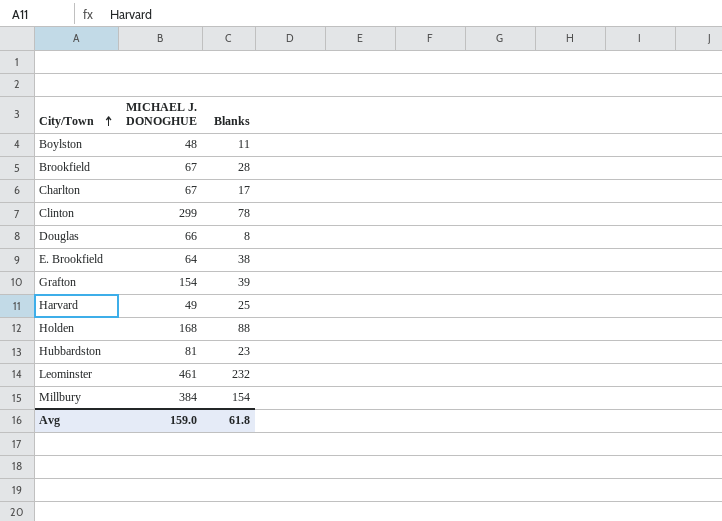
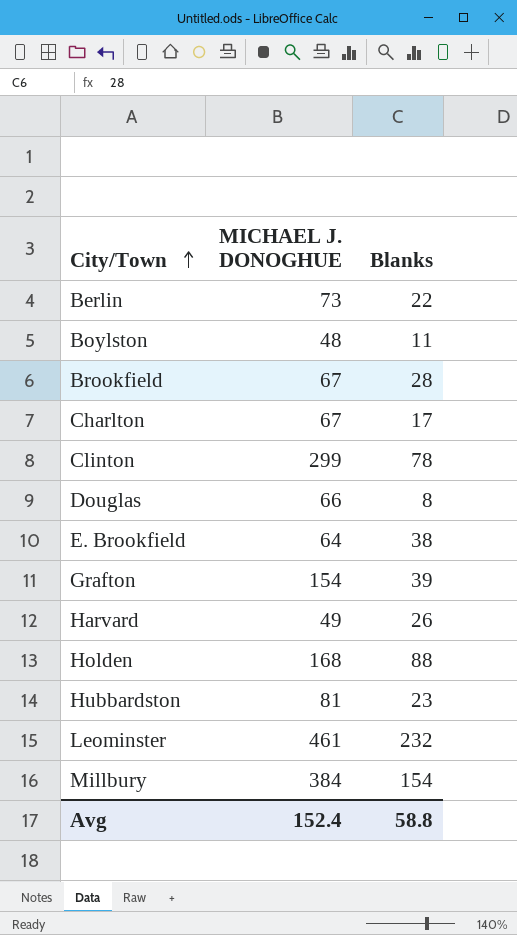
row Berlin: none -> 73 | 22
Harvard | Blanks: 25 -> 26
Avg | MICHAEL J. DONOGHUE: 159.0 -> 152.4
Avg | Blanks: 61.8 -> 58.8

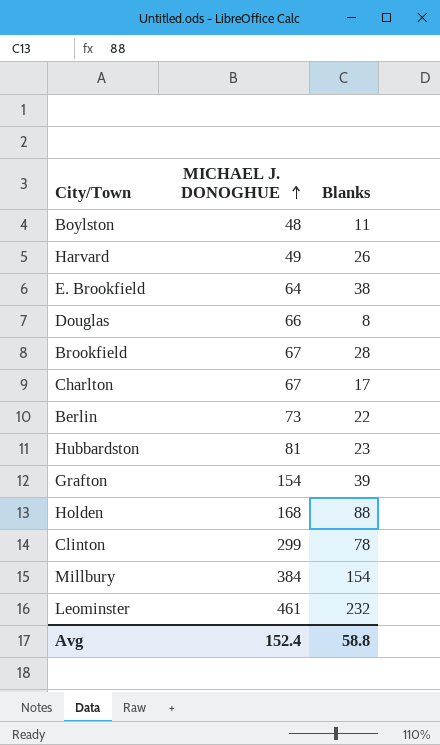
row order: City/Town ascending -> MICHAEL J. DONOGHUE ascending

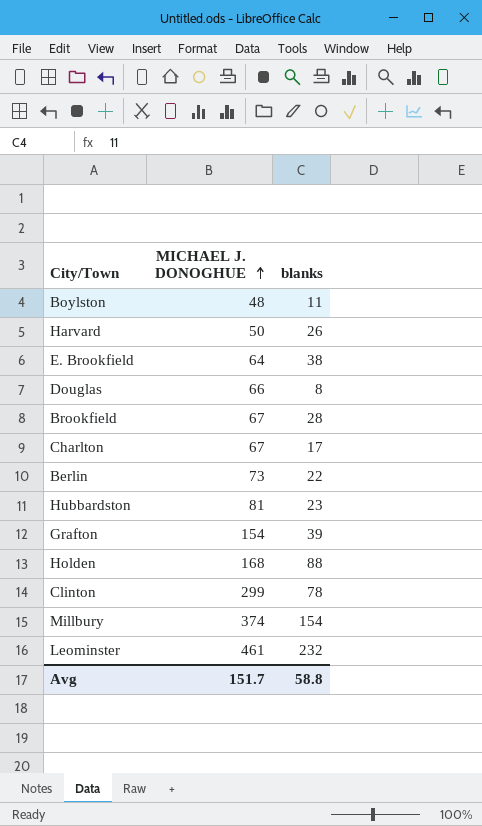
column name: Blanks -> blanks
Harvard | MICHAEL J. DONOGHUE: 49 -> 50
Millbury | MICHAEL J. DONOGHUE: 384 -> 374
Avg | MICHAEL J. DONOGHUE: 152.4 -> 151.7

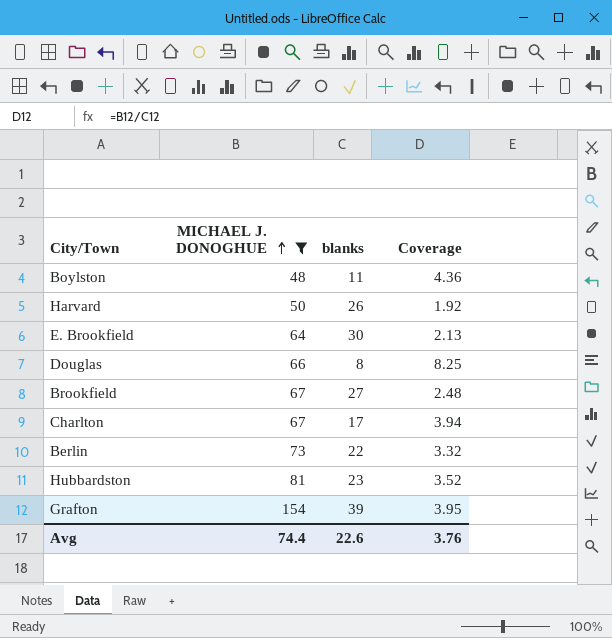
filter: none -> MICHAEL J. DONOGHUE <= 154
column Coverage | formula: none -> [MICHAEL J. DONOGHUE] / [blanks]
E. Brookfield | blanks: 38 -> 30
Brookfield | blanks: 28 -> 27
Avg | MICHAEL J. DONOGHUE: 151.7 -> 74.4
Avg | blanks: 58.8 -> 22.6

